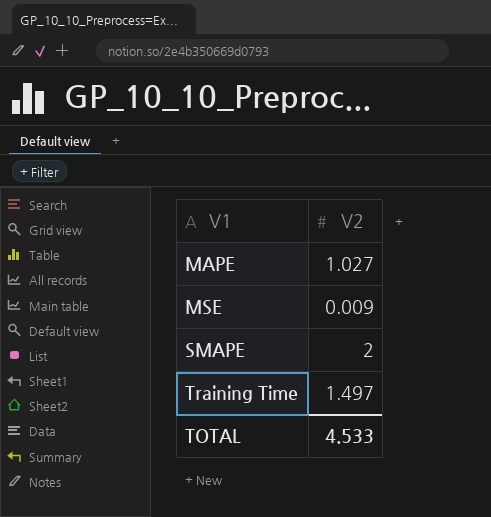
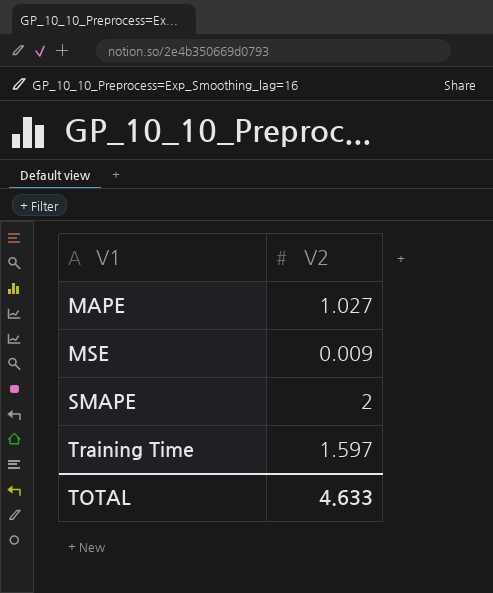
Training Time | V2: 1.497 -> 1.597
TOTAL | V2: 4.533 -> 4.633

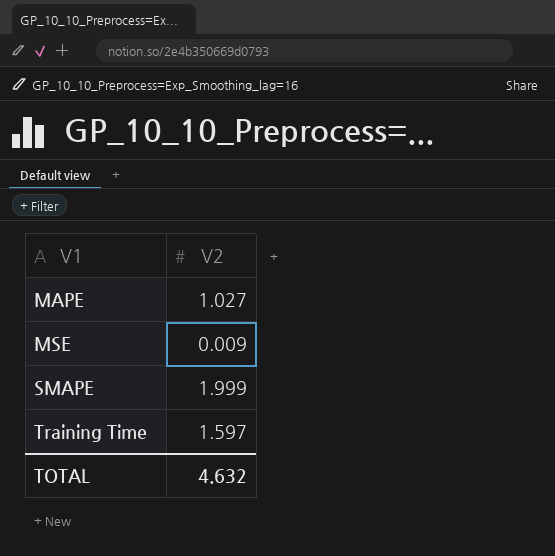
SMAPE | V2: 2 -> 1.999
TOTAL | V2: 4.633 -> 4.632

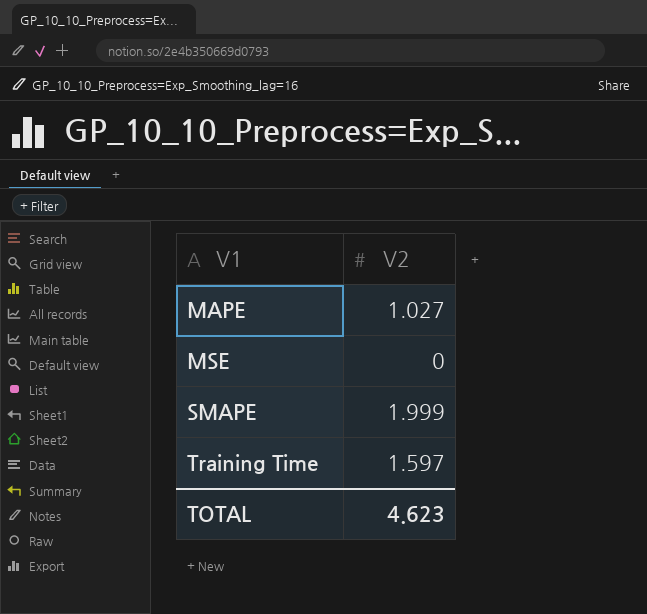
MSE | V2: 0.009 -> 0
TOTAL | V2: 4.632 -> 4.623

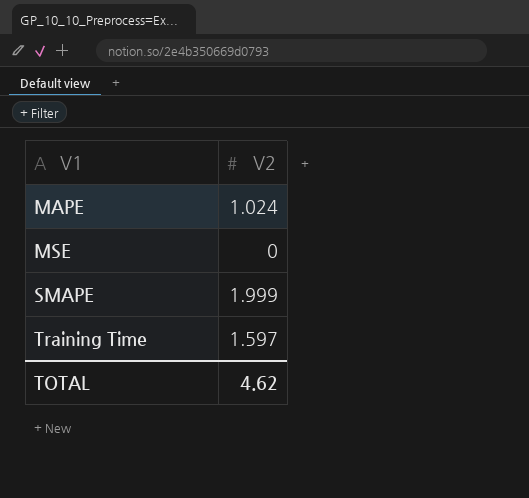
MAPE | V2: 1.027 -> 1.024
TOTAL | V2: 4.623 -> 4.62

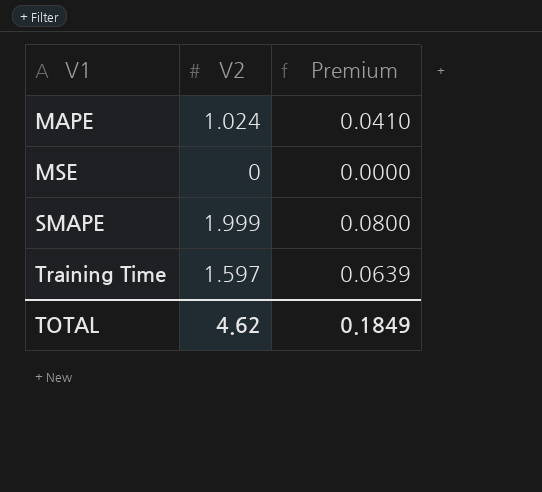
column Premium | formula: none -> [V2] * 0.04

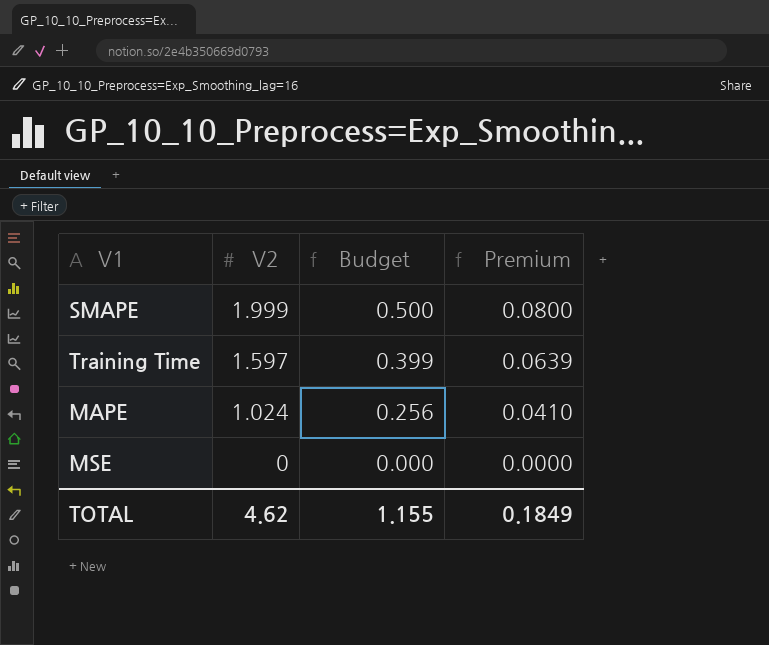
row order: V1 ascending -> V2 descending
column Budget | formula: none -> [V2] * 0.25

